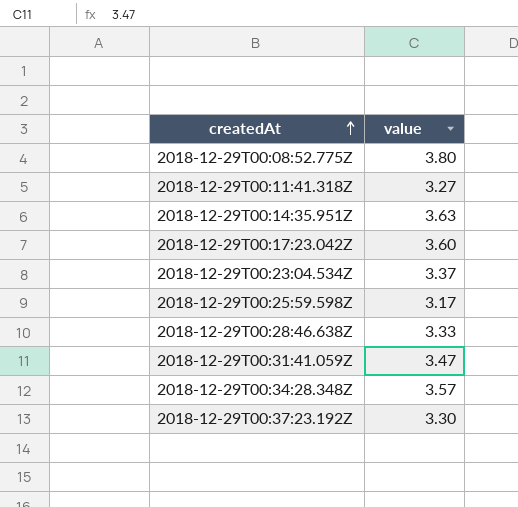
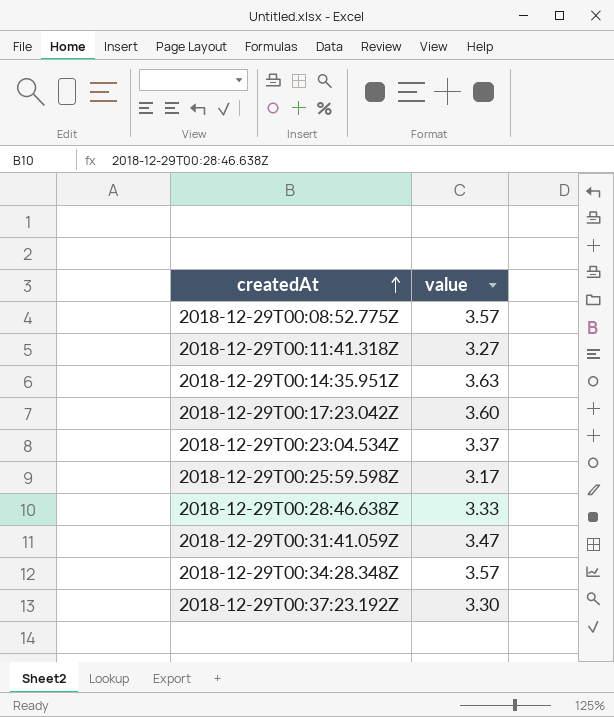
2018-12-29T00:08:52.775Z | value: 3.80 -> 3.57

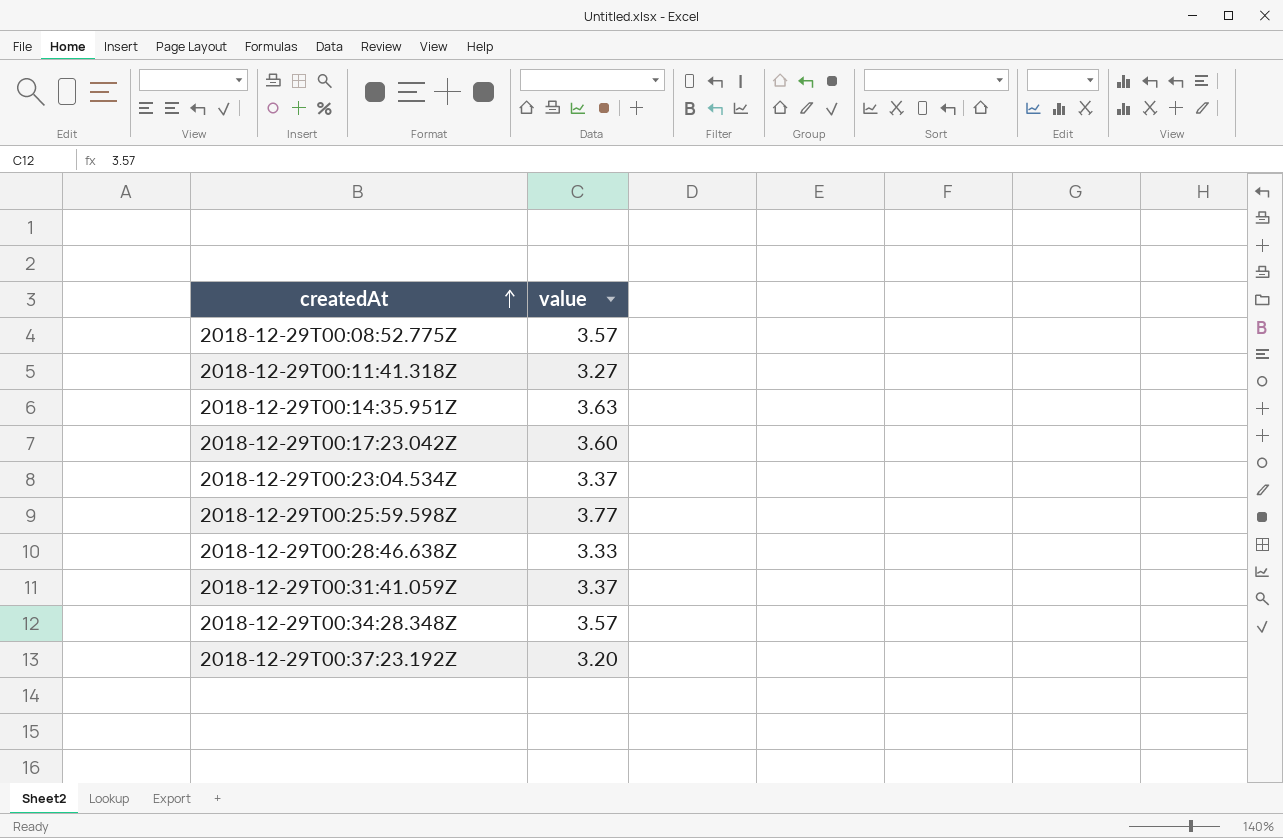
2018-12-29T00:25:59.598Z | value: 3.17 -> 3.77
2018-12-29T00:31:41.059Z | value: 3.47 -> 3.37
2018-12-29T00:37:23.192Z | value: 3.30 -> 3.20

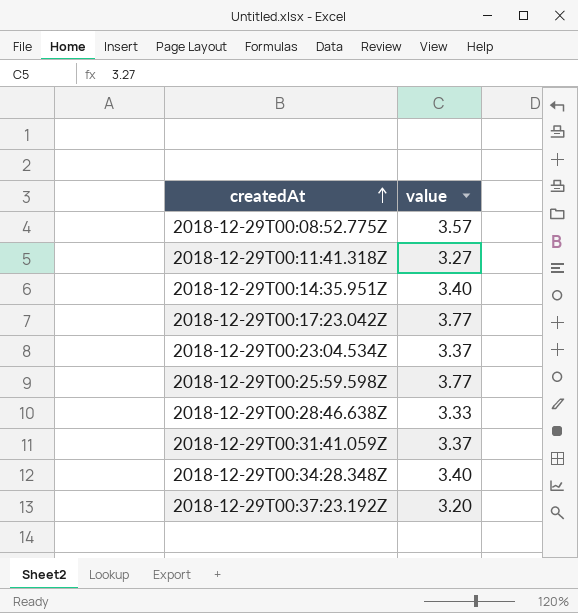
2018-12-29T00:14:35.951Z | value: 3.63 -> 3.40
2018-12-29T00:17:23.042Z | value: 3.60 -> 3.77
2018-12-29T00:34:28.348Z | value: 3.57 -> 3.40

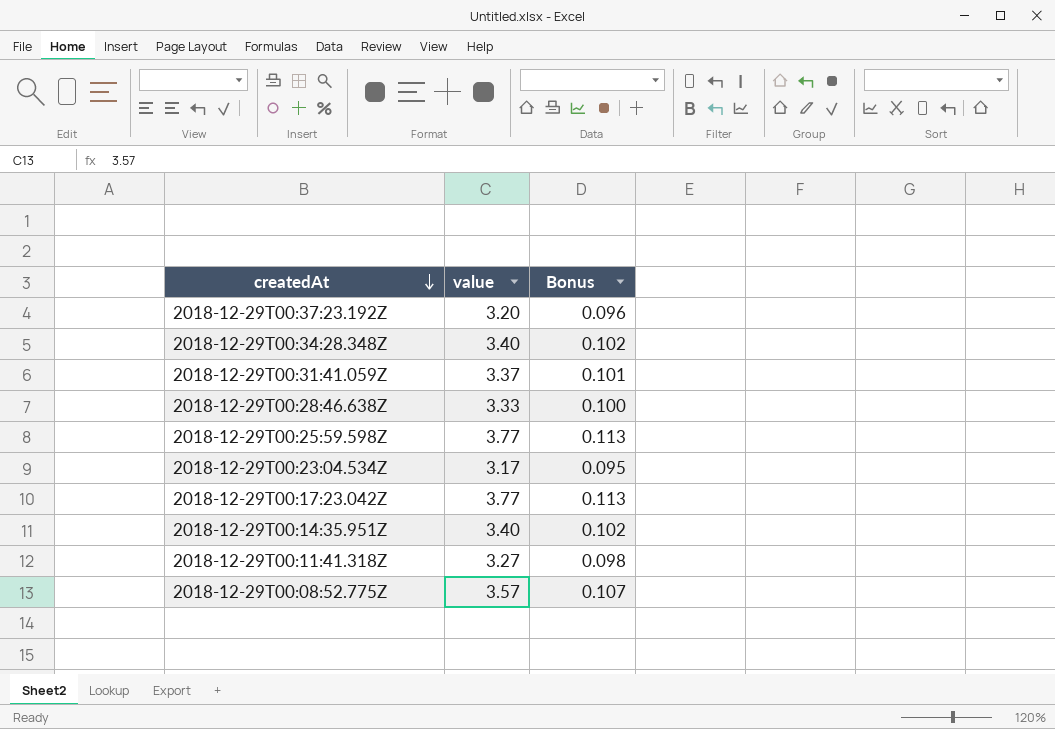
row order: createdAt ascending -> createdAt descending
column Bonus | formula: none -> [value] * 0.03
2018-12-29T00:23:04.534Z | value: 3.37 -> 3.17

